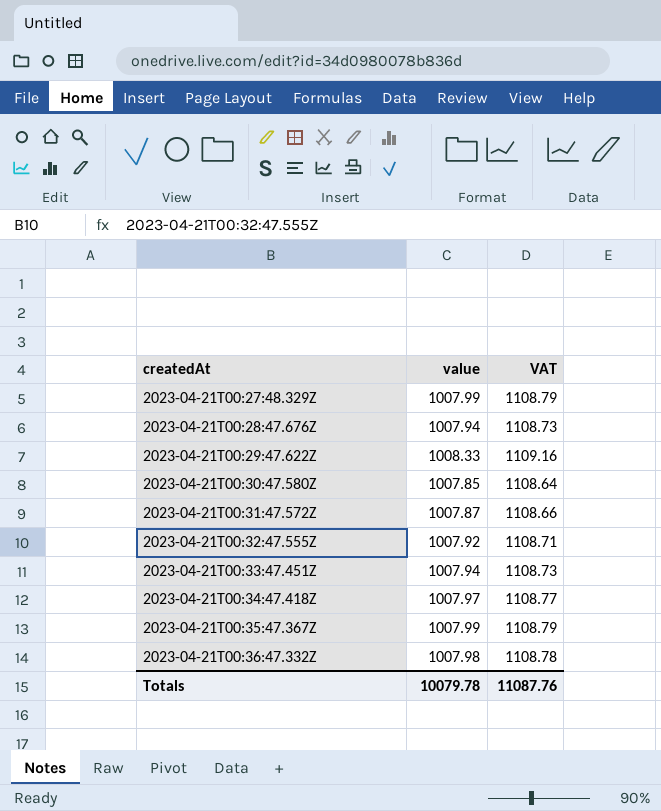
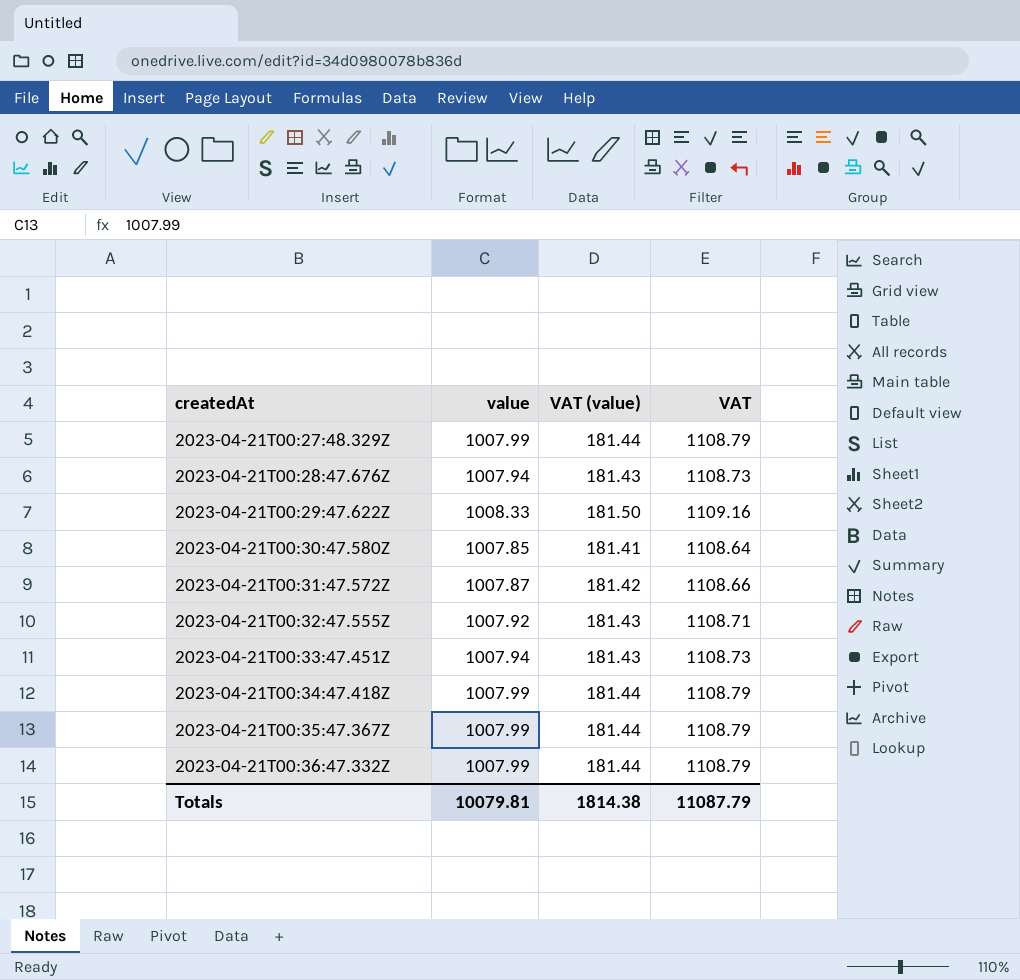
column VAT (value) | formula: none -> [value] * 0.18
2023-04-21T00:34:47.418Z | value: 1007.97 -> 1007.99
2023-04-21T00:34:47.418Z | VAT: 1108.77 -> 1108.79
2023-04-21T00:36:47.332Z | value: 1007.98 -> 1007.99
2023-04-21T00:36:47.332Z | VAT: 1108.78 -> 1108.79
Totals | value: 10079.78 -> 10079.81
Totals | VAT: 11087.76 -> 11087.79

